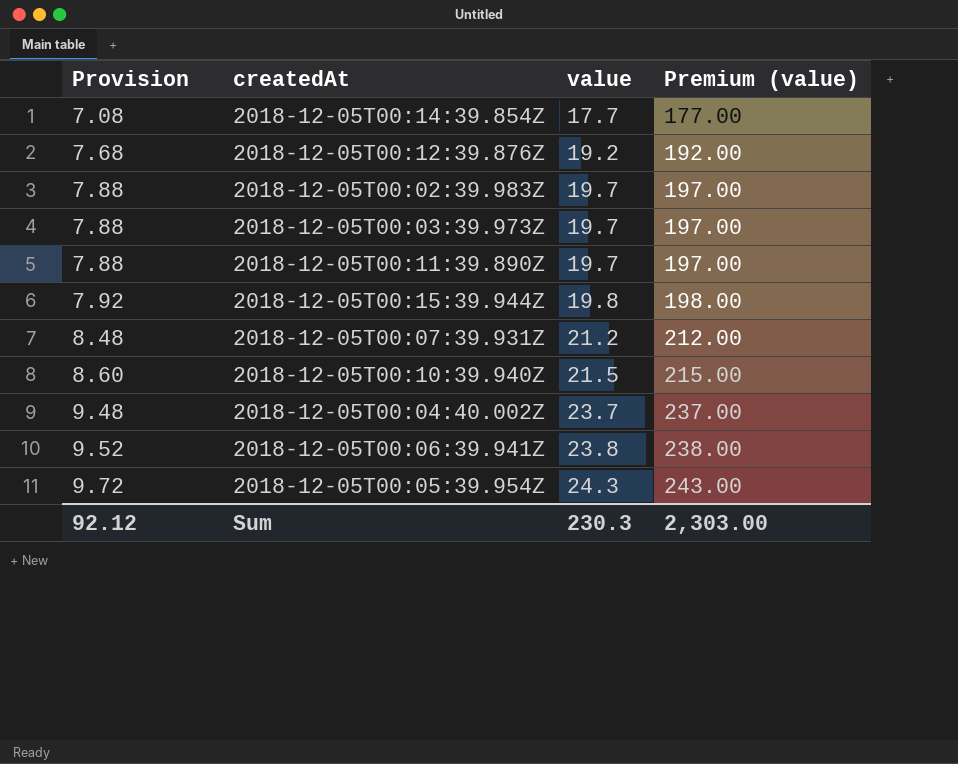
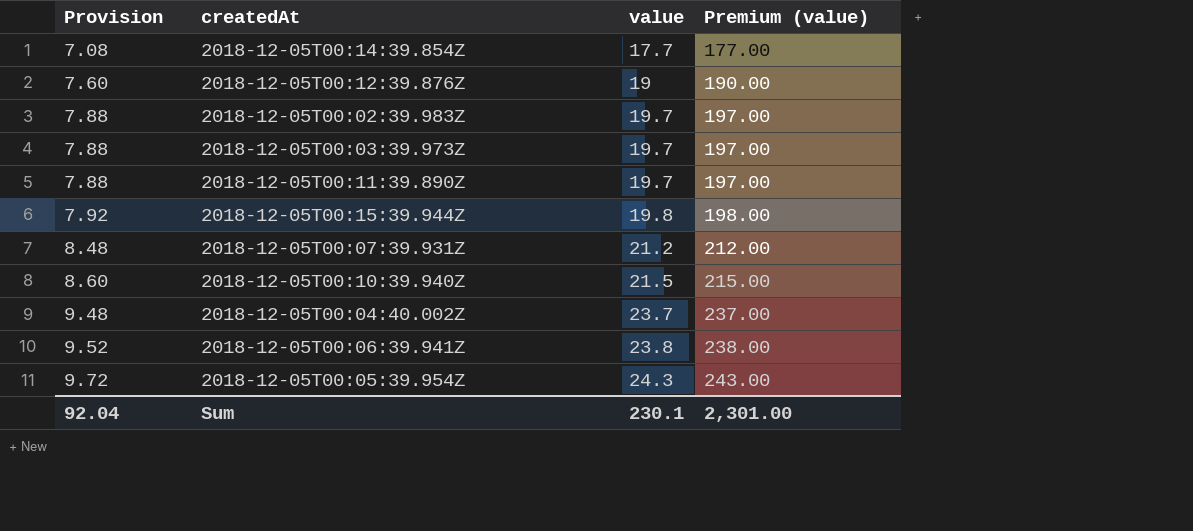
2018-12-05T00:12:39.876Z | Provision: 7.68 -> 7.60
2018-12-05T00:12:39.876Z | value: 19.2 -> 19
2018-12-05T00:12:39.876Z | Premium (value): 192.00 -> 190.00
Sum | Provision: 92.12 -> 92.04
Sum | value: 230.3 -> 230.1
Sum | Premium (value): 2,303.00 -> 2,301.00

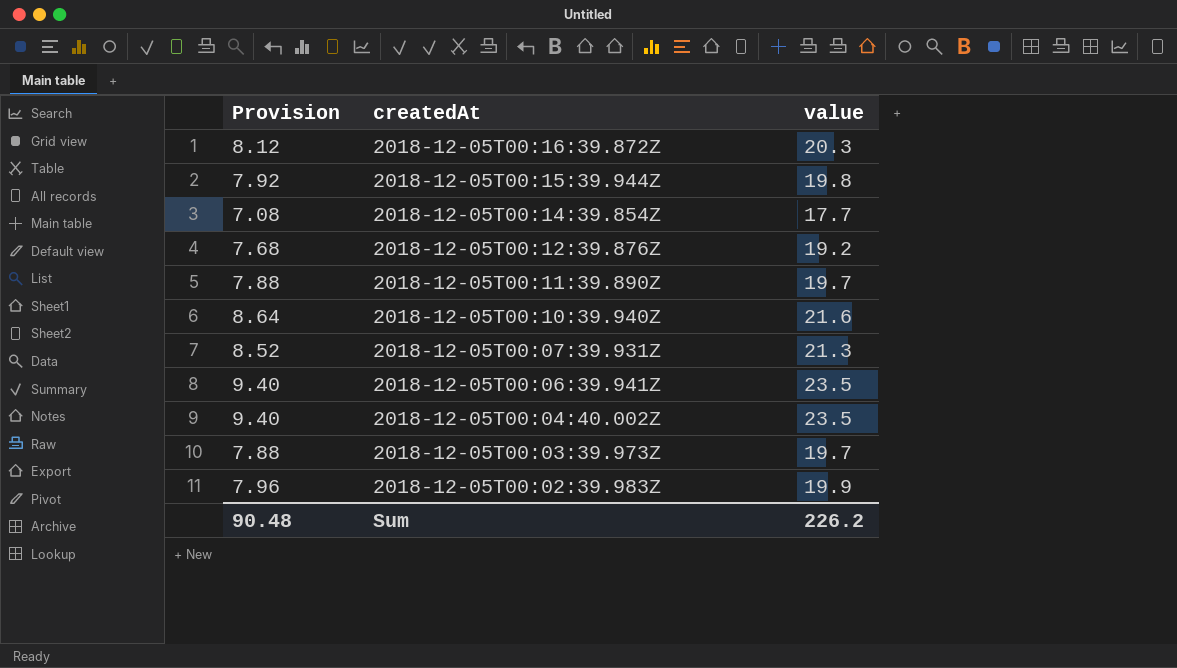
row order: Provision ascending -> createdAt descending
column Premium (value) | formula: [value] * 10 -> none
row 2018-12-05T00:05:39.954Z: 9.72 | 24.3 | 243.00 -> none
row 2018-12-05T00:16:39.872Z: none -> 8.12 | 20.3
2018-12-05T00:12:39.876Z | Provision: 7.60 -> 7.68
2018-12-05T00:12:39.876Z | value: 19 -> 19.2
2018-12-05T00:10:39.940Z | Provision: 8.60 -> 8.64
2018-12-05T00:10:39.940Z | value: 21.5 -> 21.6
2018-12-05T00:07:39.931Z | Provision: 8.48 -> 8.52
2018-12-05T00:07:39.931Z | value: 21.2 -> 21.3
2018-12-05T00:06:39.941Z | Provision: 9.52 -> 9.40
2018-12-05T00:06:39.941Z | value: 23.8 -> 23.5
2018-12-05T00:04:40.002Z | Provision: 9.48 -> 9.40
2018-12-05T00:04:40.002Z | value: 23.7 -> 23.5
2018-12-05T00:02:39.983Z | Provision: 7.88 -> 7.96
2018-12-05T00:02:39.983Z | value: 19.7 -> 19.9
Sum | Provision: 92.04 -> 90.48
Sum | value: 230.1 -> 226.2

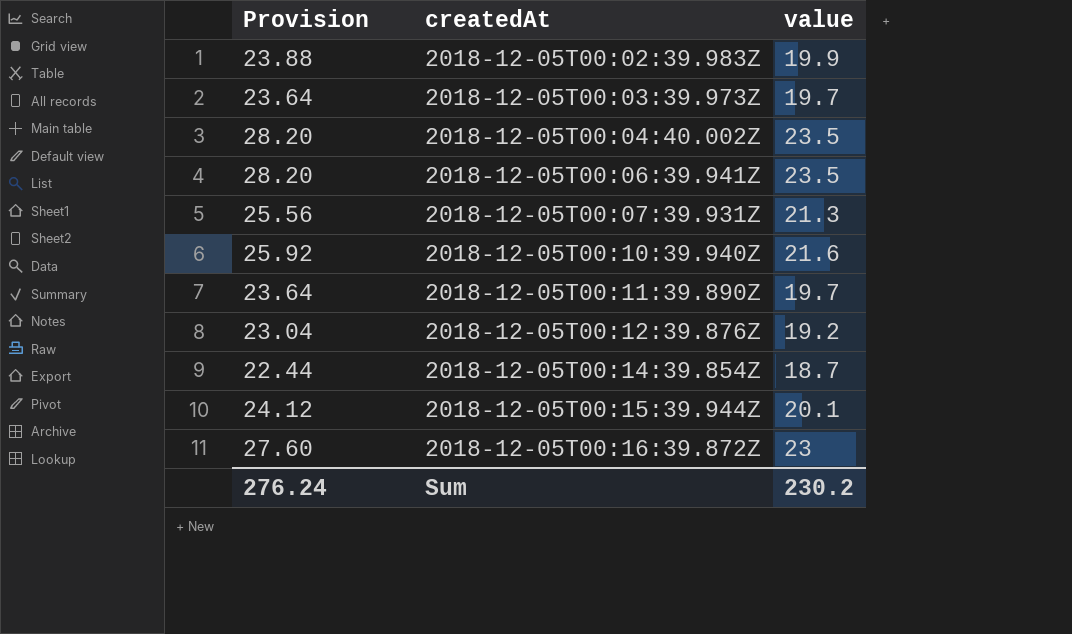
row order: createdAt descending -> createdAt ascending
column Provision | formula: [value] * 0.4 -> [value] * 1.2
2018-12-05T00:14:39.854Z | value: 17.7 -> 18.7
2018-12-05T00:15:39.944Z | value: 19.8 -> 20.1
2018-12-05T00:16:39.872Z | value: 20.3 -> 23
Sum | Provision: 90.48 -> 276.24
Sum | value: 226.2 -> 230.2

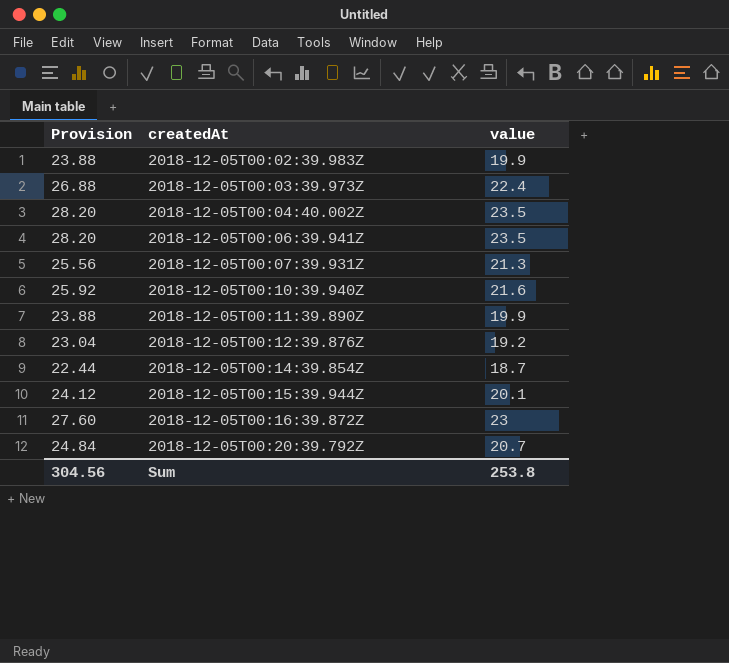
2018-12-05T00:03:39.973Z | Provision: 23.64 -> 26.88
2018-12-05T00:03:39.973Z | value: 19.7 -> 22.4
2018-12-05T00:11:39.890Z | Provision: 23.64 -> 23.88
2018-12-05T00:11:39.890Z | value: 19.7 -> 19.9
row 2018-12-05T00:20:39.792Z: none -> 24.84 | 20.7
Sum | Provision: 276.24 -> 304.56
Sum | value: 230.2 -> 253.8

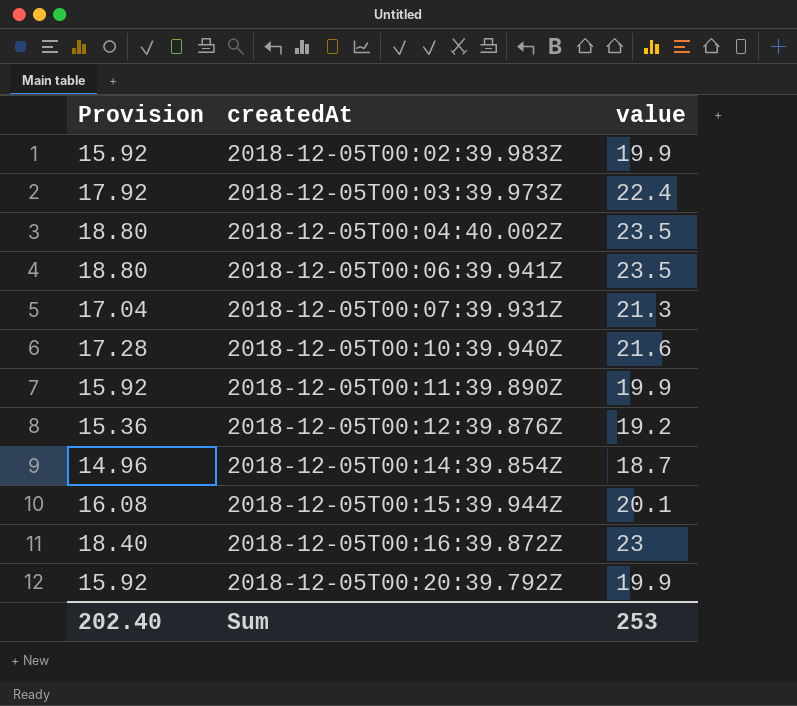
column Provision | formula: [value] * 1.2 -> [value] * 0.8
2018-12-05T00:20:39.792Z | value: 20.7 -> 19.9
Sum | Provision: 304.56 -> 202.40
Sum | value: 253.8 -> 253

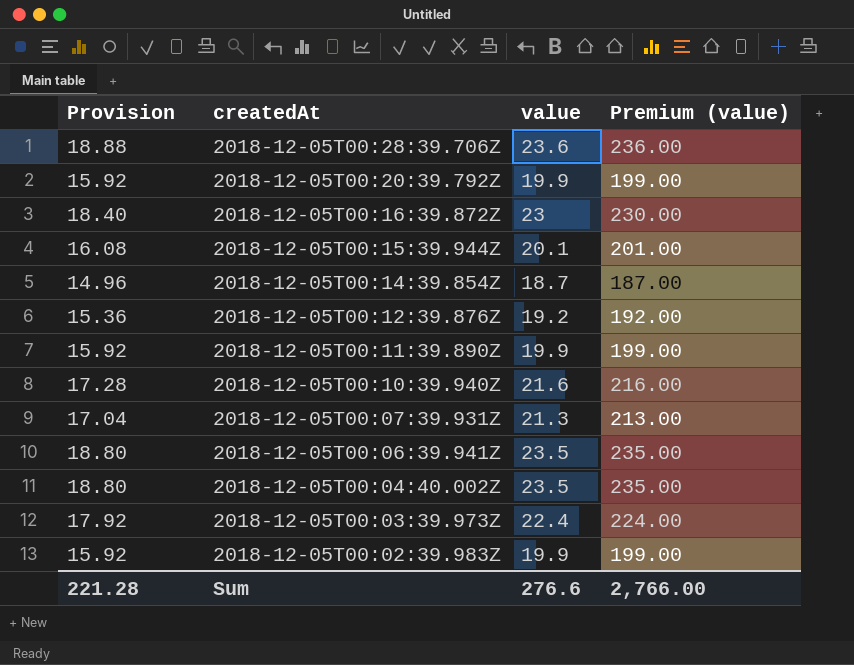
row order: createdAt ascending -> createdAt descending
column Premium (value) | formula: none -> [value] * 10
row 2018-12-05T00:28:39.706Z: none -> 18.88 | 23.6 | 236.00
Sum | Provision: 202.40 -> 221.28
Sum | value: 253 -> 276.6

